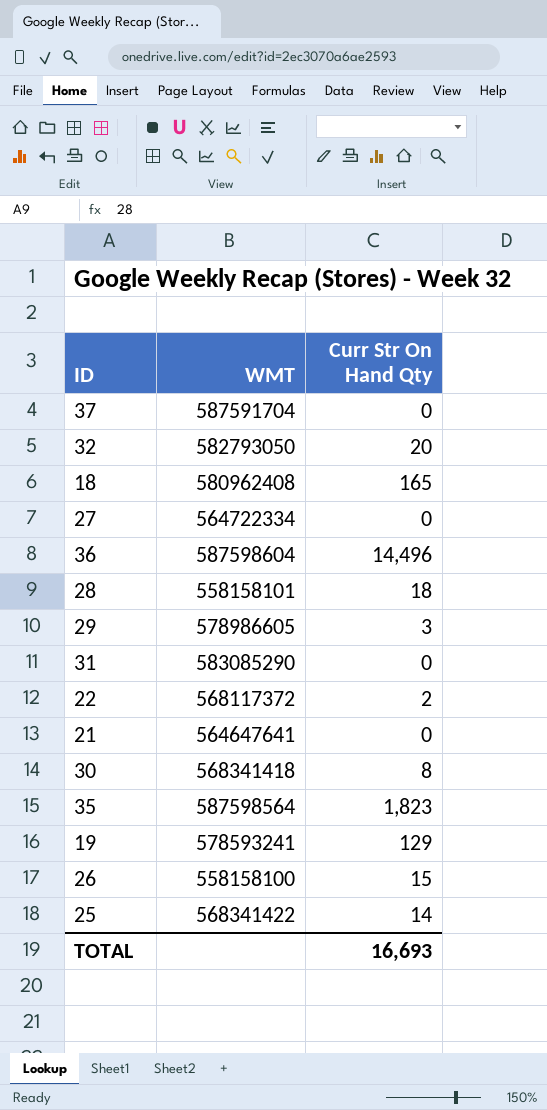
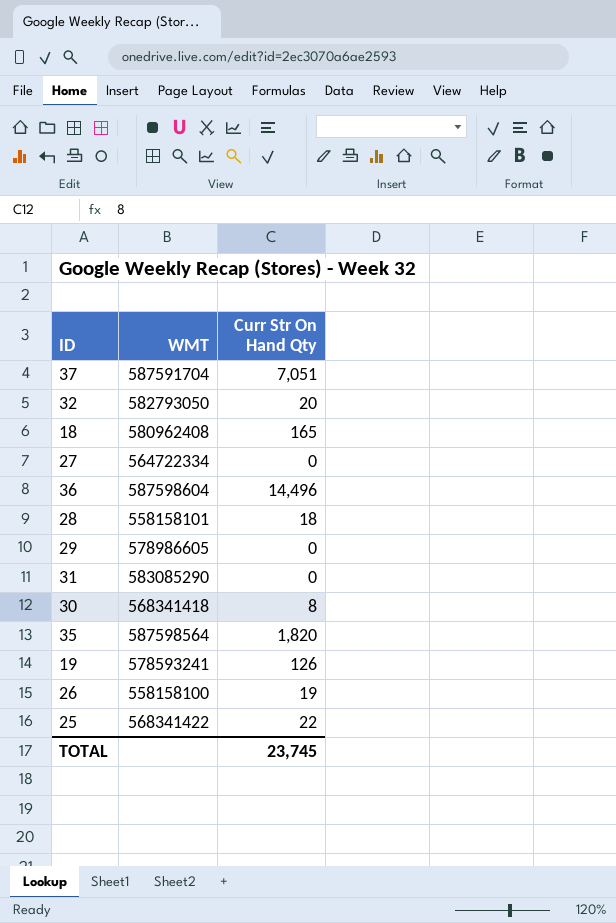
row 22: 568117372 | 2 -> none
row 21: 564647641 | 0 -> none
37 | Curr Str On Hand Qty: 0 -> 7,051
29 | Curr Str On Hand Qty: 3 -> 0
35 | Curr Str On Hand Qty: 1,823 -> 1,820
19 | Curr Str On Hand Qty: 129 -> 126
26 | Curr Str On Hand Qty: 15 -> 19
25 | Curr Str On Hand Qty: 14 -> 22
TOTAL | Curr Str On Hand Qty: 16,693 -> 23,745

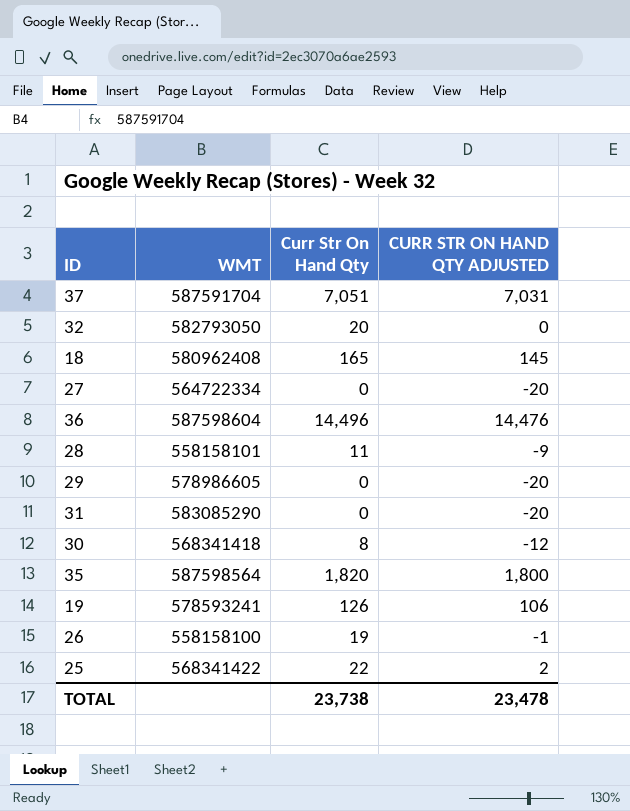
column CURR STR ON HAND QTY ADJUSTED | formula: none -> [Curr Str On Hand Qty] - 20
28 | Curr Str On Hand Qty: 18 -> 11
TOTAL | Curr Str On Hand Qty: 23,745 -> 23,738

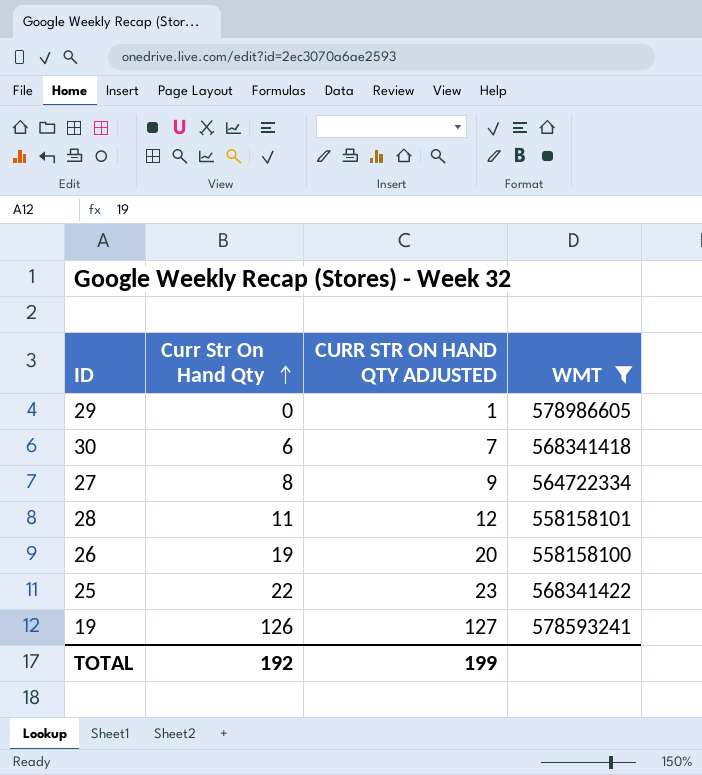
filter: none -> WMT <= 578986605
row order: none -> Curr Str On Hand Qty ascending
column CURR STR ON HAND QTY ADJUSTED | formula: [Curr Str On Hand Qty] - 20 -> [Curr Str On Hand Qty] + 1
column WMT | position: 2 -> 4
30 | Curr Str On Hand Qty: 8 -> 6
27 | Curr Str On Hand Qty: 0 -> 8
TOTAL | Curr Str On Hand Qty: 23,738 -> 192
TOTAL | CURR STR ON HAND QTY ADJUSTED: 23,478 -> 199

